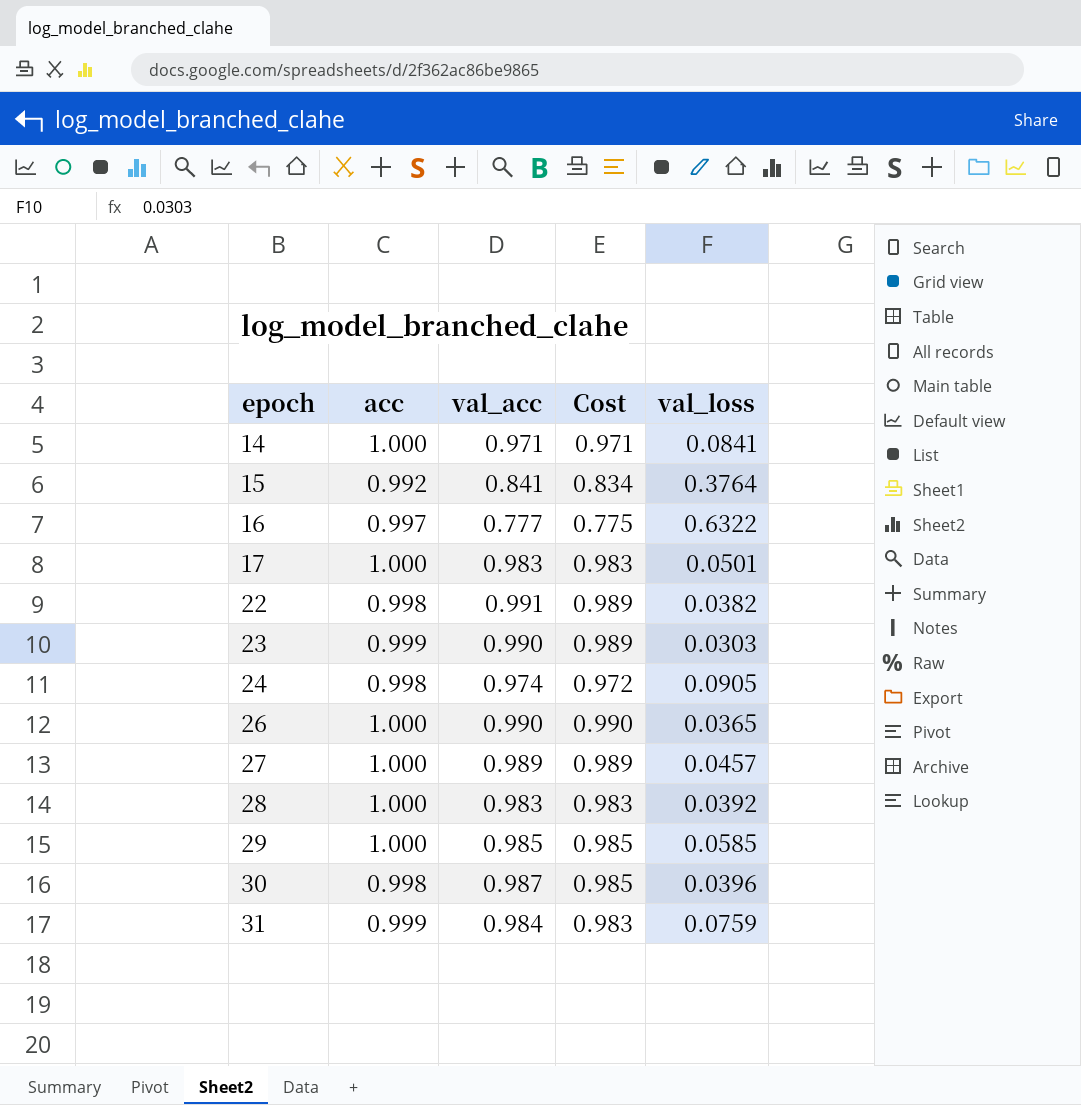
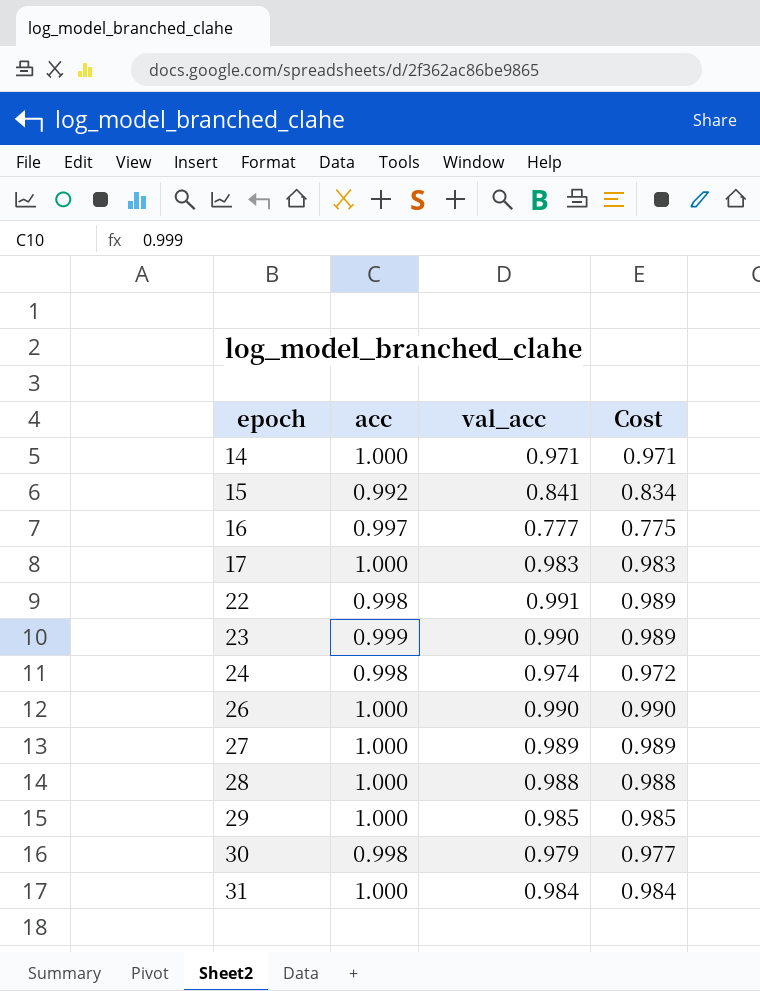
column val_loss | position: 5 -> none
28 | val_acc: 0.983 -> 0.988
28 | Cost: 0.983 -> 0.988
30 | val_acc: 0.987 -> 0.979
30 | Cost: 0.985 -> 0.977
31 | acc: 0.999 -> 1.000
31 | Cost: 0.983 -> 0.984

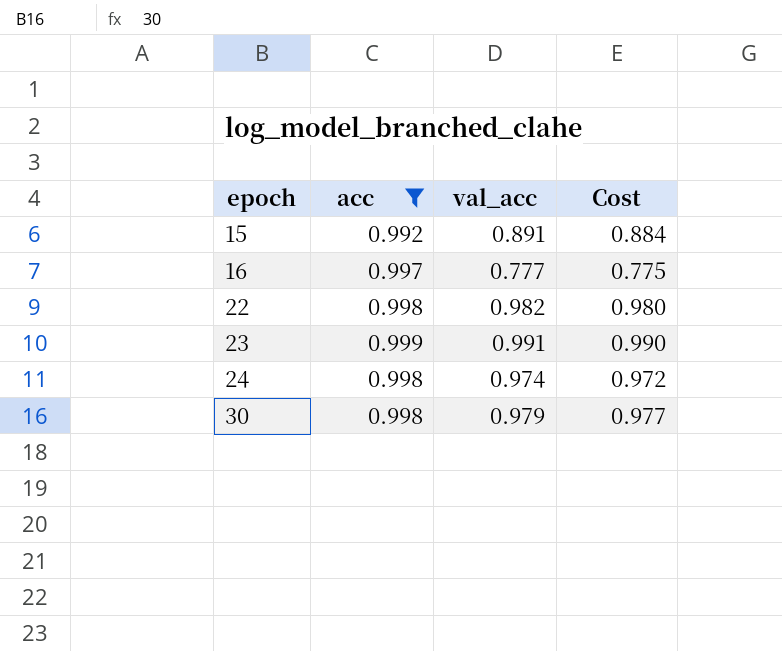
filter: none -> acc != 1.000
15 | val_acc: 0.841 -> 0.891
15 | Cost: 0.834 -> 0.884
22 | val_acc: 0.991 -> 0.982
22 | Cost: 0.989 -> 0.980
23 | val_acc: 0.990 -> 0.991
23 | Cost: 0.989 -> 0.990

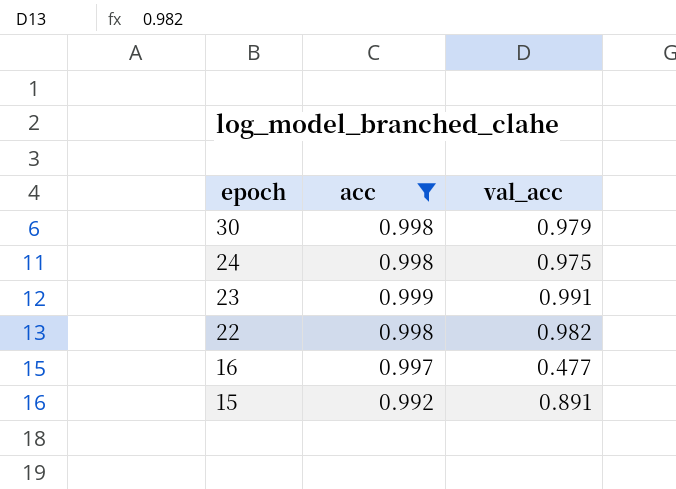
row order: epoch ascending -> epoch descending
column Cost | formula: [acc] * [val_acc] -> none
24 | val_acc: 0.974 -> 0.975
16 | val_acc: 0.777 -> 0.477

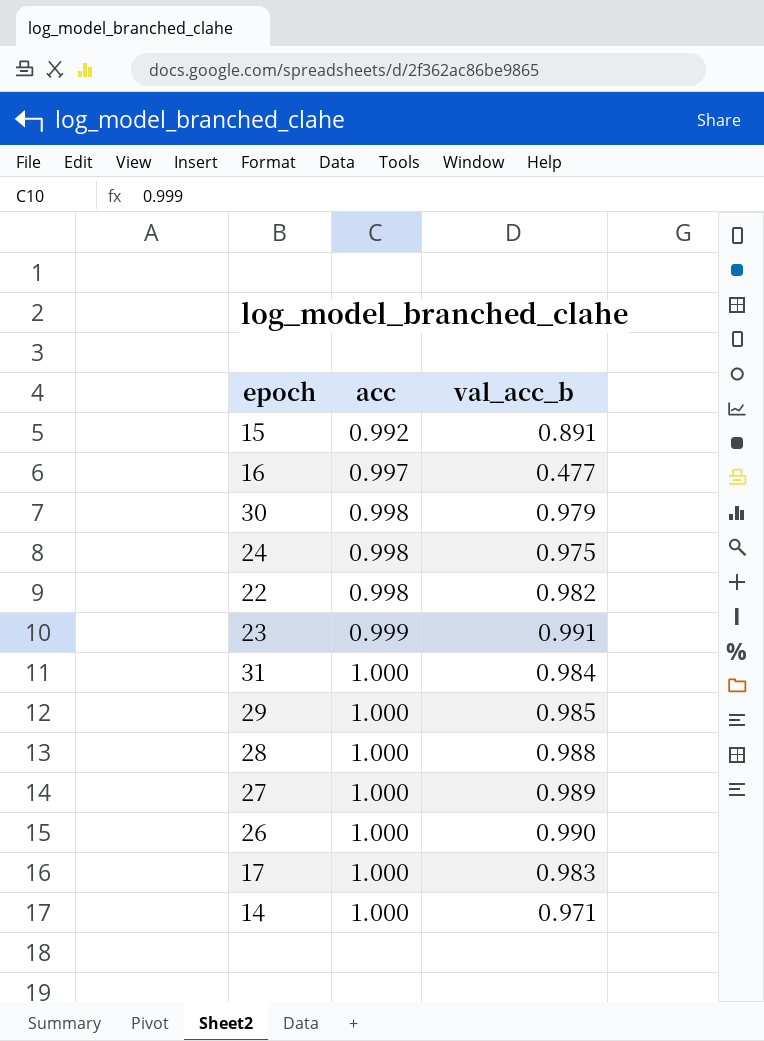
filter: acc != 1.000 -> none
row order: epoch descending -> acc ascending
column name: val_acc -> val_acc_b

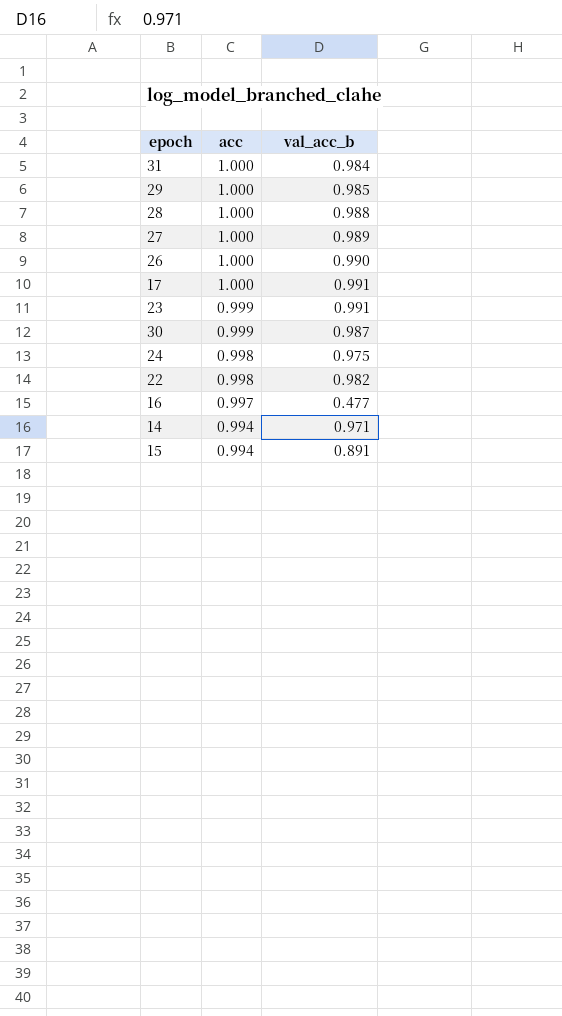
row order: acc ascending -> acc descending
17 | val_acc_b: 0.983 -> 0.991
30 | acc: 0.998 -> 0.999
30 | val_acc_b: 0.979 -> 0.987
14 | acc: 1.000 -> 0.994
15 | acc: 0.992 -> 0.994

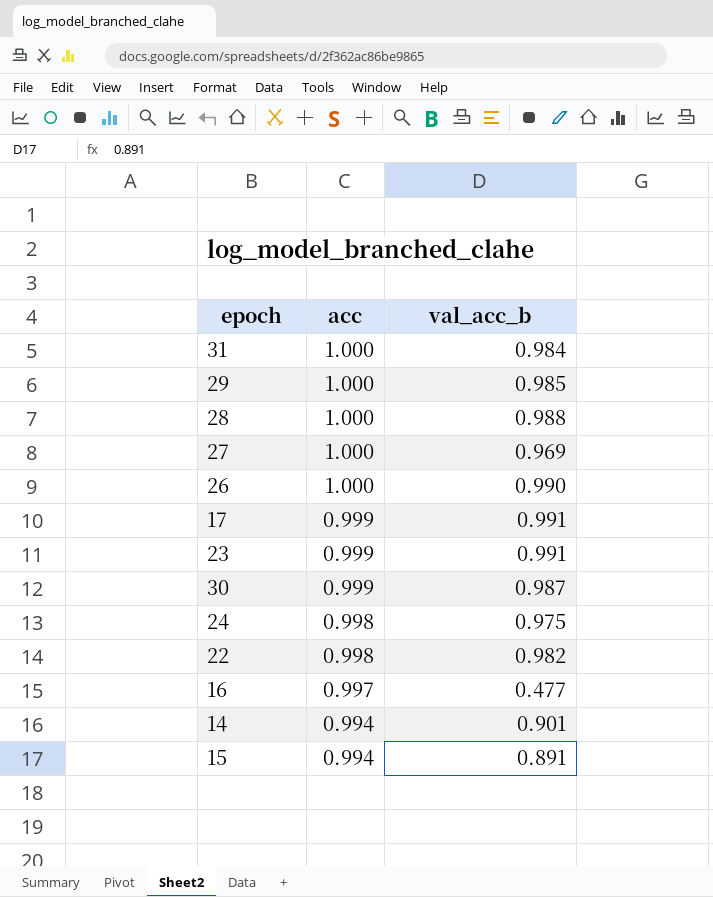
27 | val_acc_b: 0.989 -> 0.969
17 | acc: 1.000 -> 0.999
14 | val_acc_b: 0.971 -> 0.901

